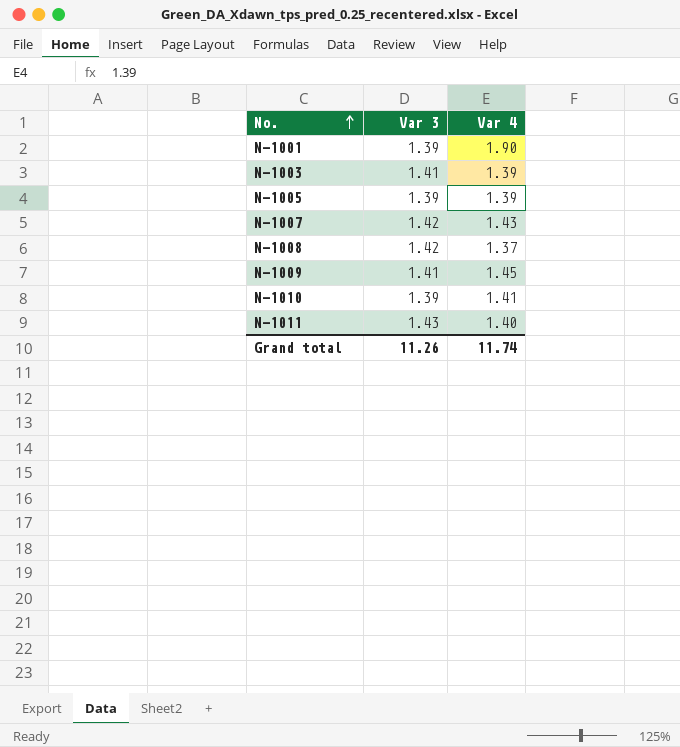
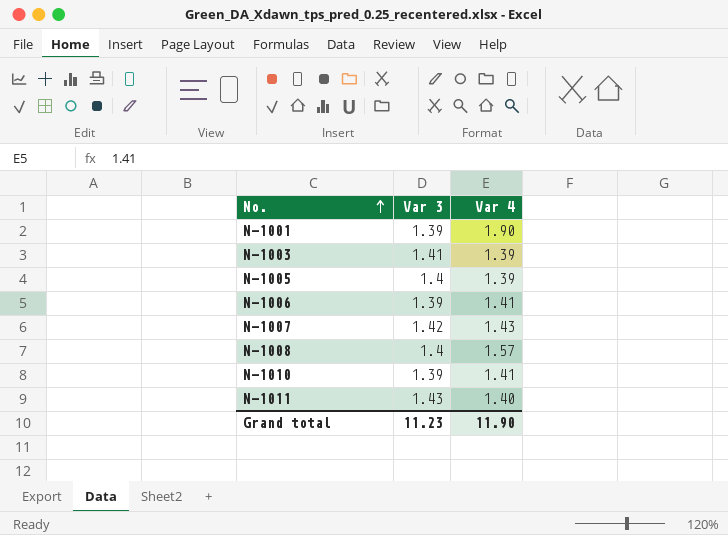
row N-1009: 1.41 | 1.45 -> none
N-1005 | Var 3: 1.39 -> 1.4
row N-1006: none -> 1.39 | 1.41
N-1008 | Var 3: 1.42 -> 1.4
N-1008 | Var 4: 1.37 -> 1.57
Grand total | Var 3: 11.26 -> 11.23
Grand total | Var 4: 11.74 -> 11.90

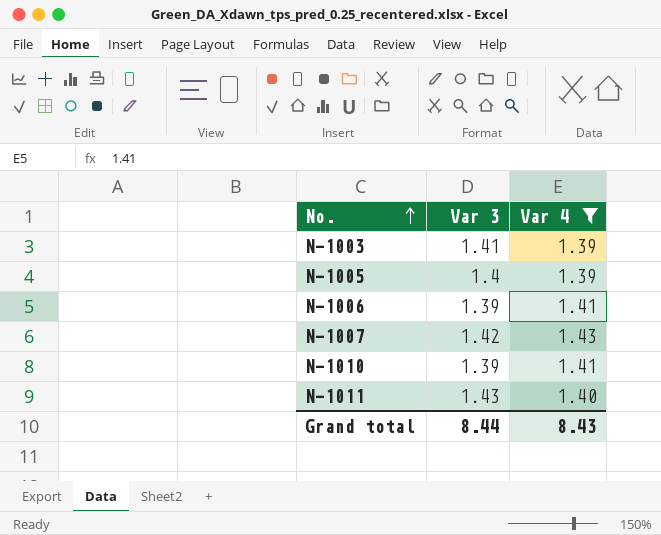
filter: none -> Var 4 <= 1.43
Grand total | Var 3: 11.23 -> 8.44
Grand total | Var 4: 11.90 -> 8.43

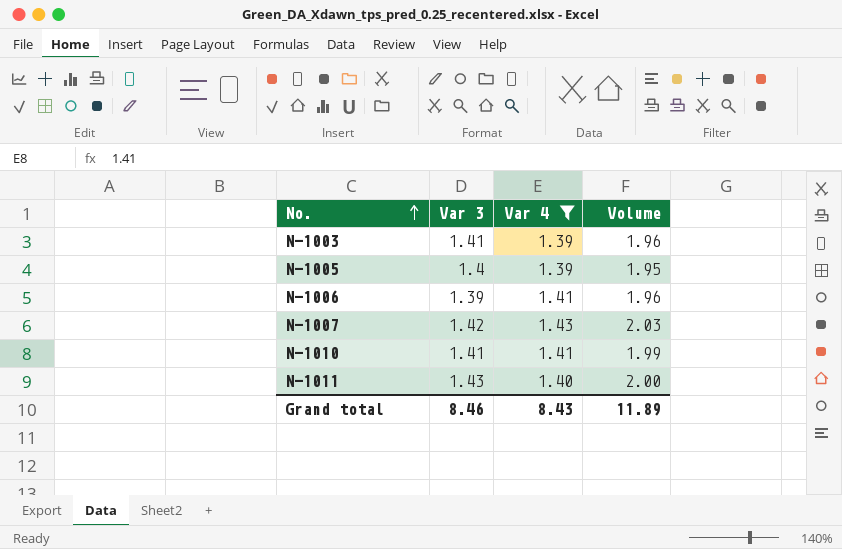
column Volume | formula: none -> [Var 3] * [Var 4]
N-1010 | Var 3: 1.39 -> 1.41
Grand total | Var 3: 8.44 -> 8.46

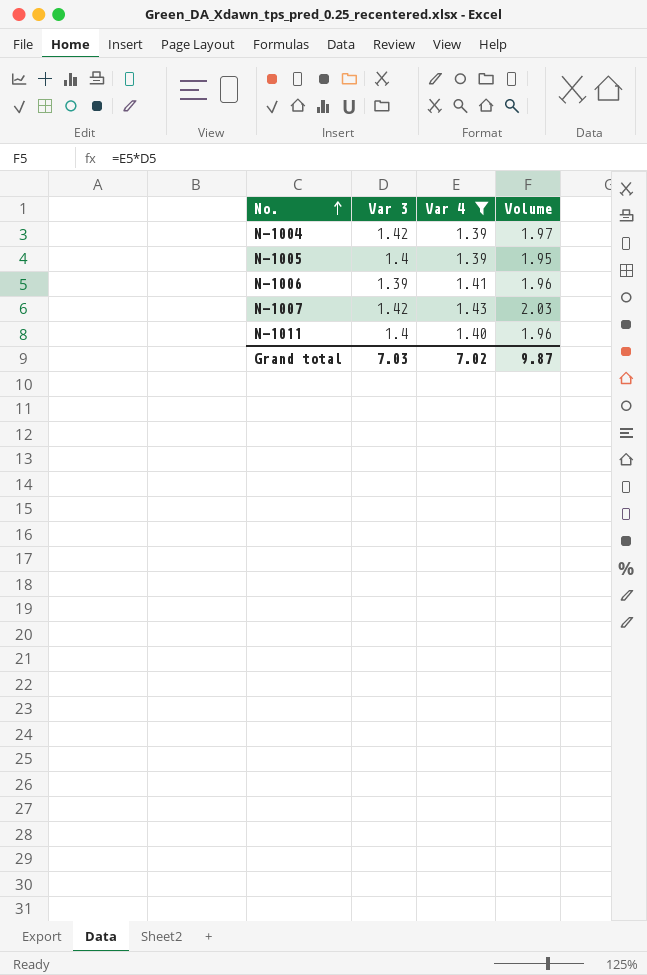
row N-1003: 1.41 | 1.39 | 1.96 -> none
row N-1010: 1.41 | 1.41 | 1.99 -> none
row N-1004: none -> 1.42 | 1.39 | 1.97
N-1011 | Var 3: 1.43 -> 1.4
N-1011 | Volume: 2.00 -> 1.96
Grand total | Var 3: 8.46 -> 7.03
Grand total | Var 4: 8.43 -> 7.02
Grand total | Volume: 11.89 -> 9.87

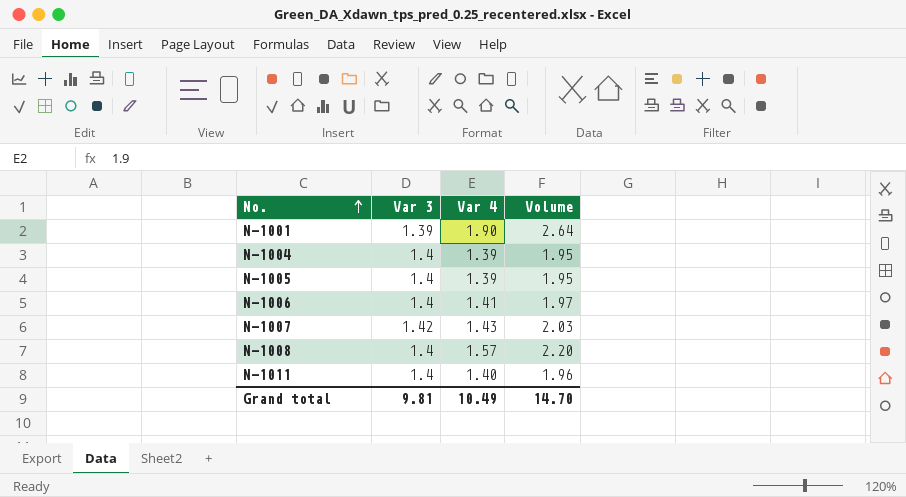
filter: Var 4 <= 1.43 -> none
N-1004 | Var 3: 1.42 -> 1.4
N-1004 | Volume: 1.97 -> 1.95
N-1006 | Var 3: 1.39 -> 1.4
N-1006 | Volume: 1.96 -> 1.97
Grand total | Var 3: 7.03 -> 9.81
Grand total | Var 4: 7.02 -> 10.49
Grand total | Volume: 9.87 -> 14.70

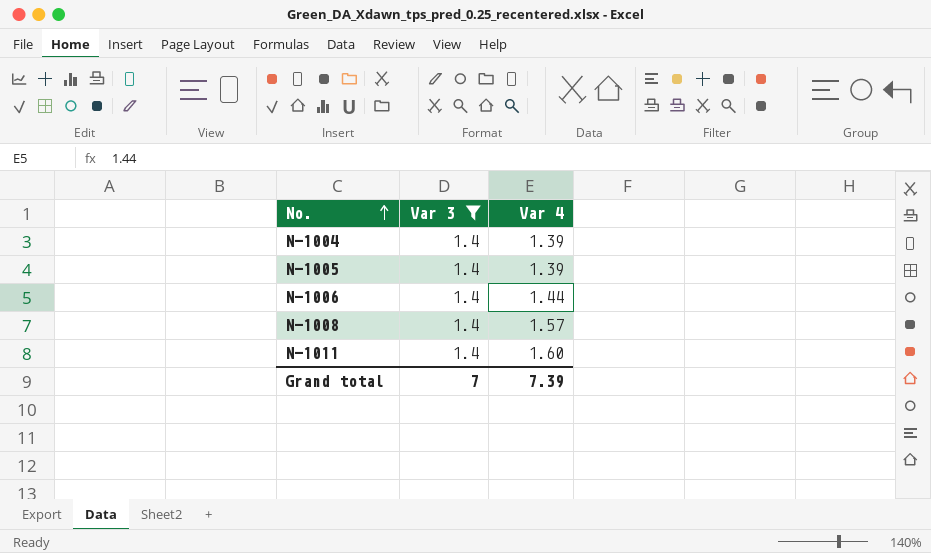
filter: none -> Var 3 = 1.4
column Volume | formula: [Var 3] * [Var 4] -> none
N-1006 | Var 4: 1.41 -> 1.44
N-1011 | Var 4: 1.40 -> 1.60
Grand total | Var 3: 9.81 -> 7
Grand total | Var 4: 10.49 -> 7.39

